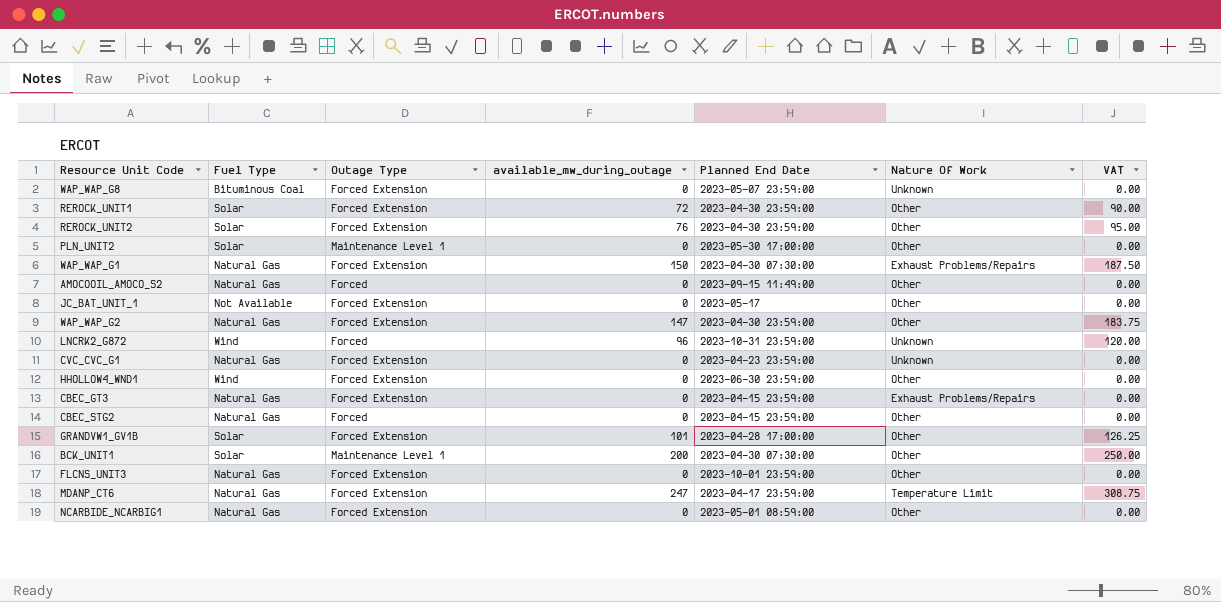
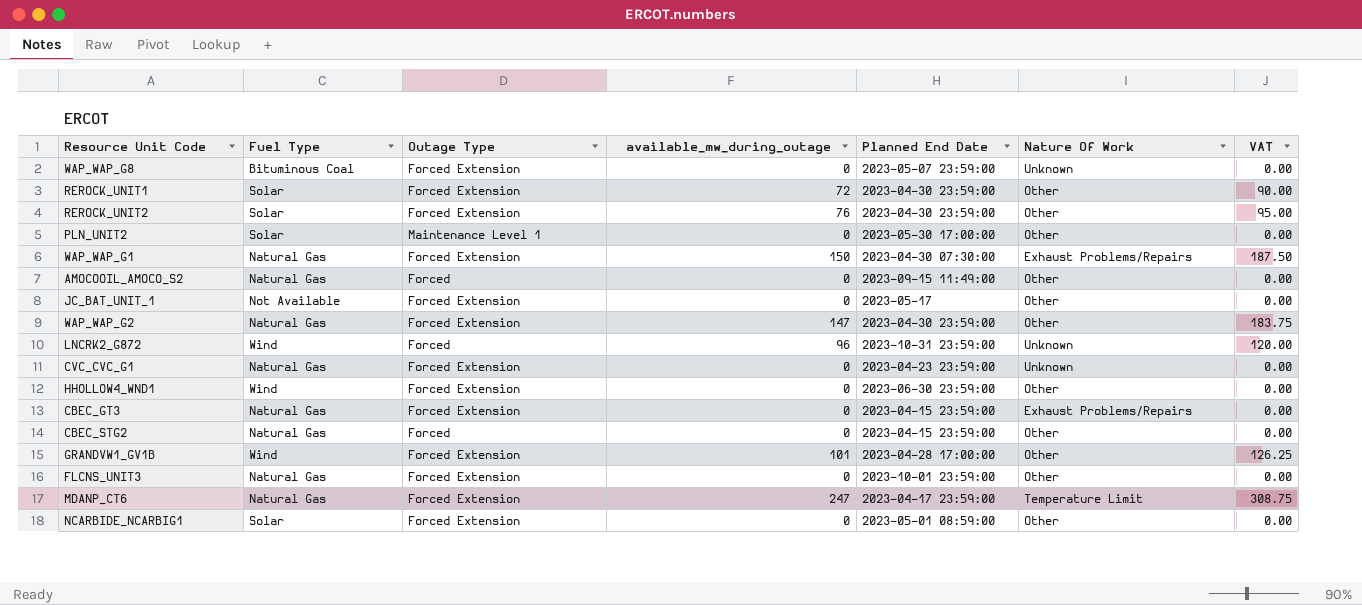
row BCK_UNIT1: Solar | Maintenance Level 1 | 200 | 2023-04-30 07:30:00 | Other | 250.00 -> none
GRANDVW1_GV1B | Fuel Type: Solar -> Wind
NCARBIDE_NCARBIG1 | Fuel Type: Natural Gas -> Solar

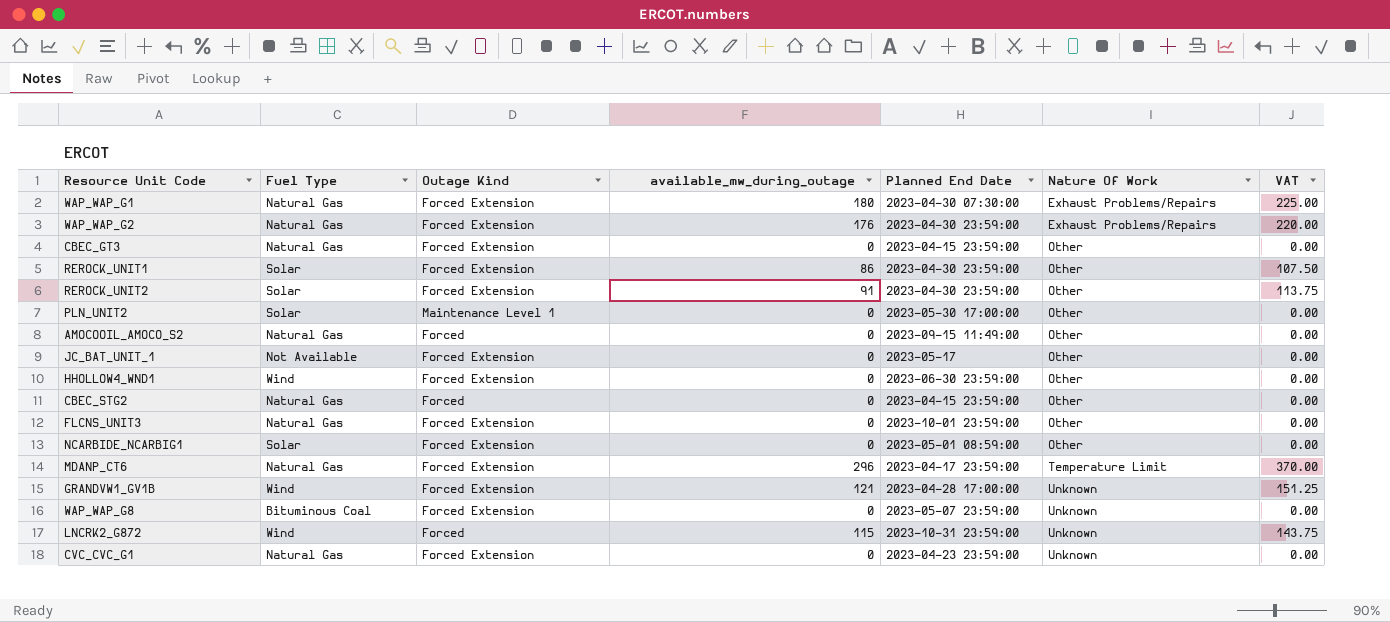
row order: none -> Nature Of Work ascending
column name: Outage Type -> Outage Kind
WAP_WAP_G1 | available_mw_during_outage: 150 -> 180
WAP_WAP_G1 | VAT: 187.50 -> 225.00
WAP_WAP_G2 | available_mw_during_outage: 147 -> 176
WAP_WAP_G2 | Nature Of Work: Other -> Exhaust Problems/Repairs
WAP_WAP_G2 | VAT: 183.75 -> 220.00
CBEC_GT3 | Nature Of Work: Exhaust Problems/Repairs -> Other
REROCK_UNIT1 | available_mw_during_outage: 72 -> 86
REROCK_UNIT1 | VAT: 90.00 -> 107.50
REROCK_UNIT2 | available_mw_during_outage: 76 -> 91
REROCK_UNIT2 | VAT: 95.00 -> 113.75
MDANP_CT6 | available_mw_during_outage: 247 -> 296
MDANP_CT6 | VAT: 308.75 -> 370.00
GRANDVW1_GV1B | available_mw_during_outage: 101 -> 121
GRANDVW1_GV1B | Nature Of Work: Other -> Unknown
GRANDVW1_GV1B | VAT: 126.25 -> 151.25
LNCRK2_G872 | available_mw_during_outage: 96 -> 115
LNCRK2_G872 | VAT: 120.00 -> 143.75

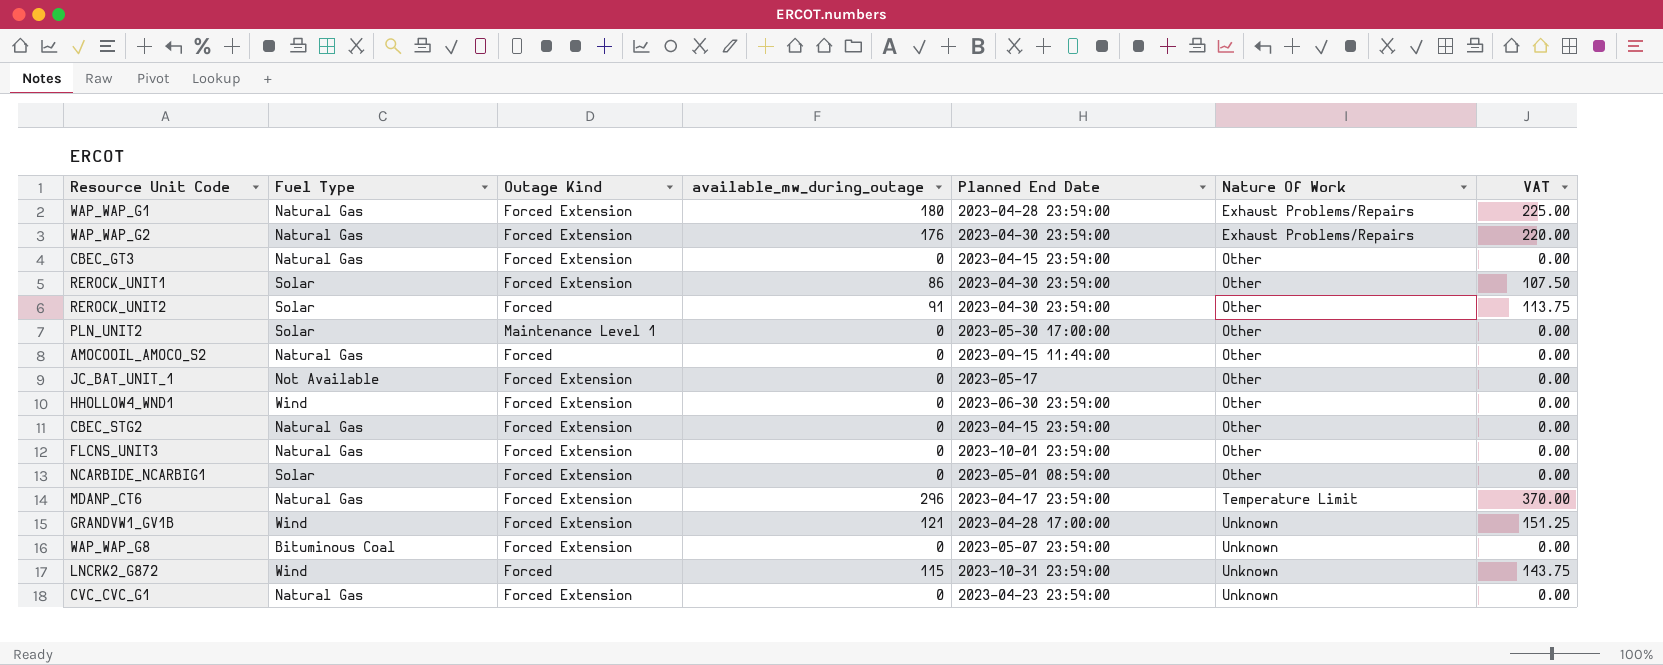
WAP_WAP_G1 | Planned End Date: 2023-04-30 07:30:00 -> 2023-04-28 23:59:00
REROCK_UNIT2 | Outage Kind: Forced Extension -> Forced
CBEC_STG2 | Outage Kind: Forced -> Forced Extension

